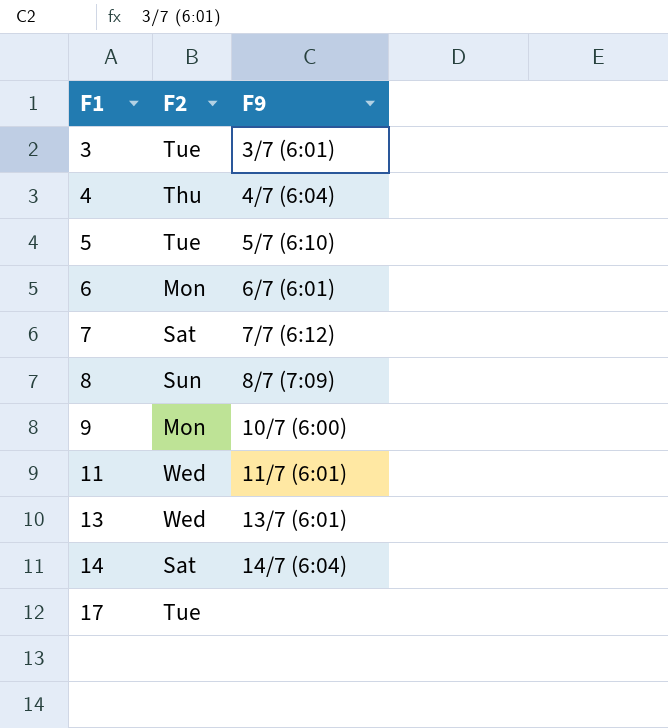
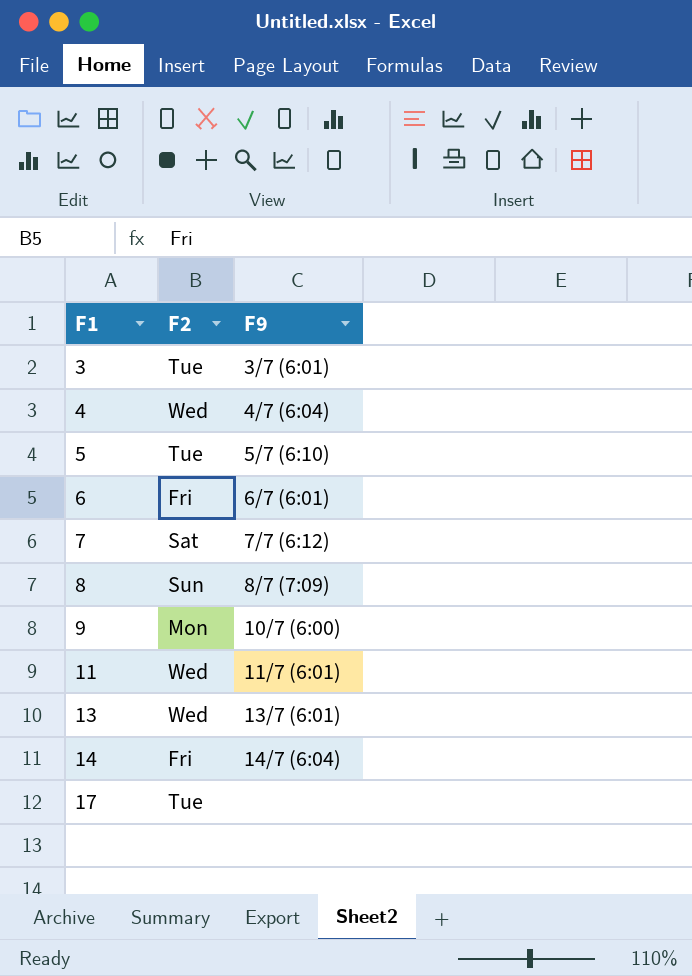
4 | F2: Thu -> Wed
6 | F2: Mon -> Fri
14 | F2: Sat -> Fri

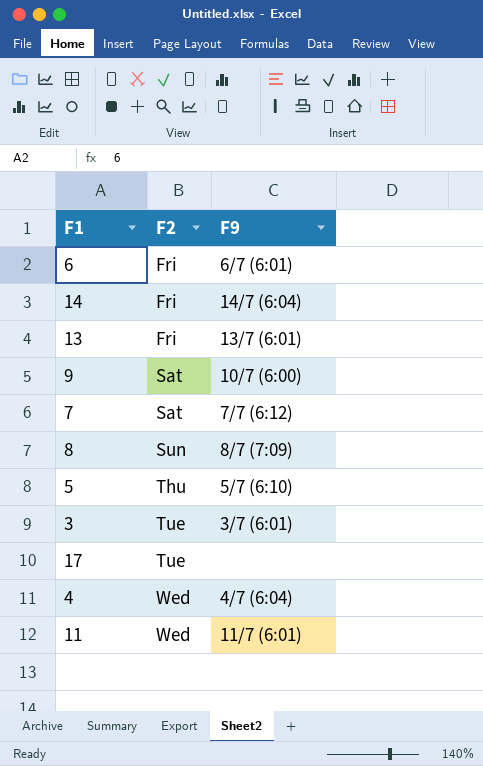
row order: F1 ascending -> F2 ascending
13 | F2: Wed -> Fri
9 | F2: Mon -> Sat
5 | F2: Tue -> Thu

